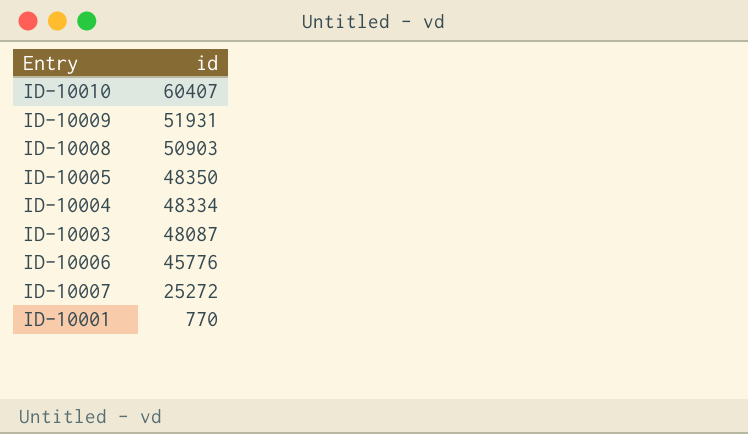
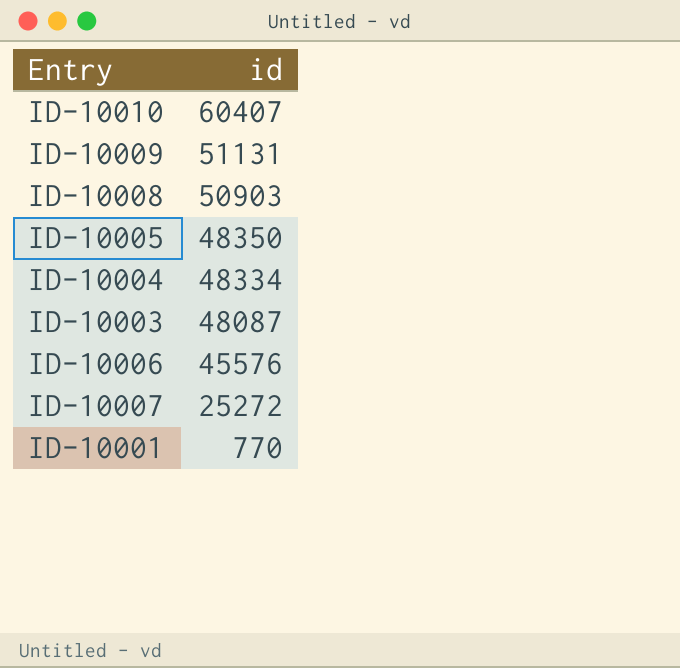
ID-10009 | id: 51931 -> 51131
ID-10006 | id: 45776 -> 45576

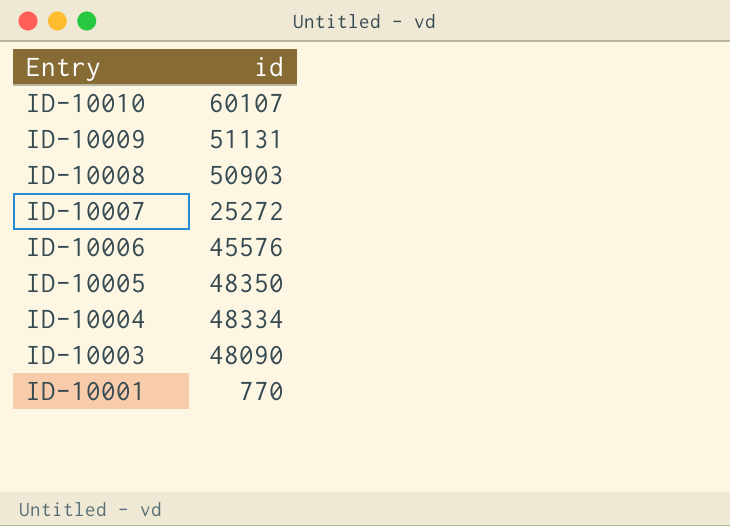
row order: id descending -> Entry descending
ID-10010 | id: 60407 -> 60107
ID-10003 | id: 48087 -> 48090

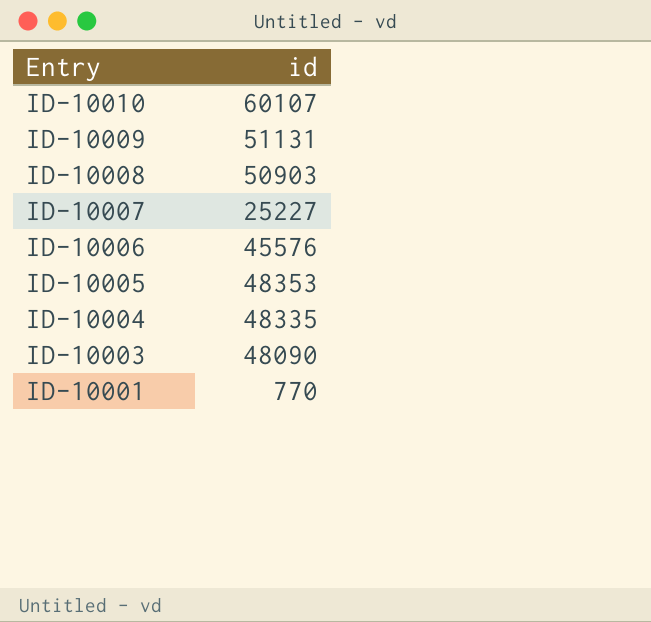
ID-10007 | id: 25272 -> 25227
ID-10005 | id: 48350 -> 48353
ID-10004 | id: 48334 -> 48335

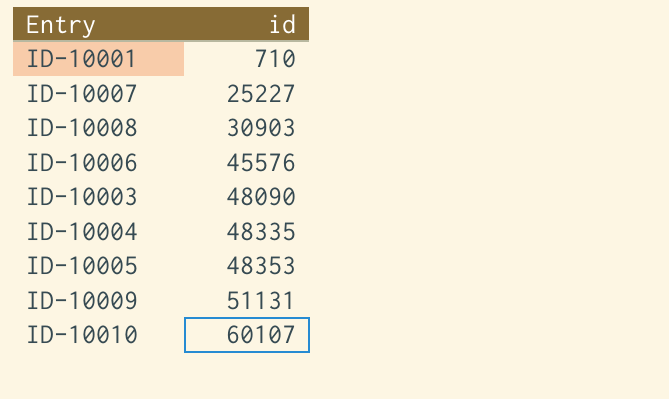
row order: Entry descending -> id ascending
ID-10001 | id: 770 -> 710
ID-10008 | id: 50903 -> 30903

